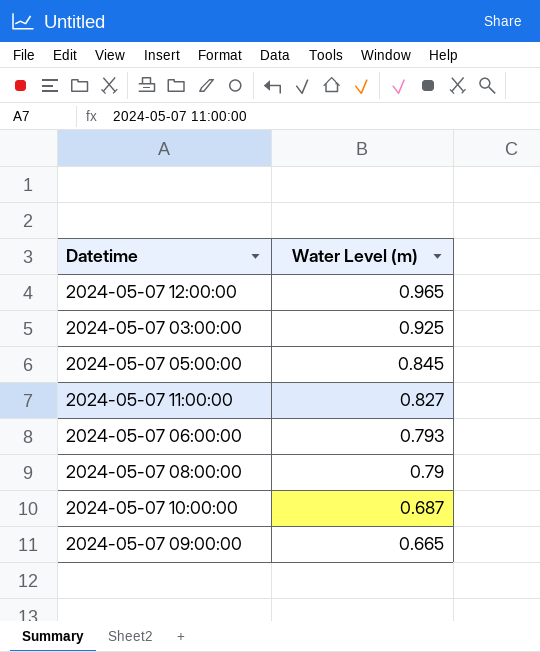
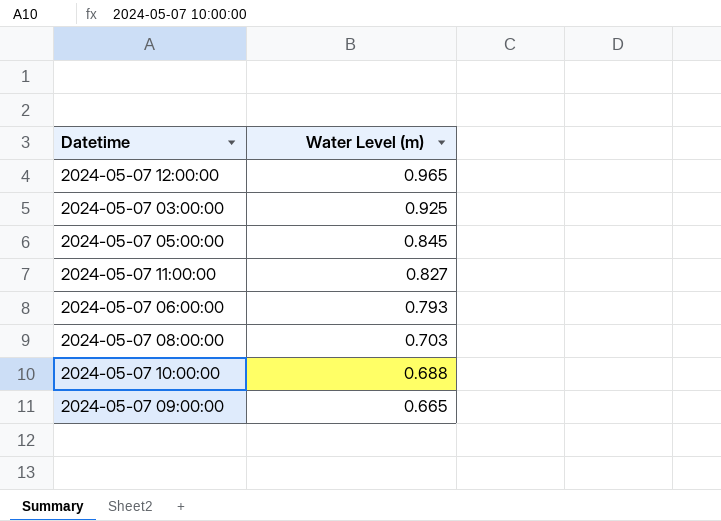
2024-05-07 08:00:00 | Water Level (m): 0.79 -> 0.703
2024-05-07 10:00:00 | Water Level (m): 0.687 -> 0.688

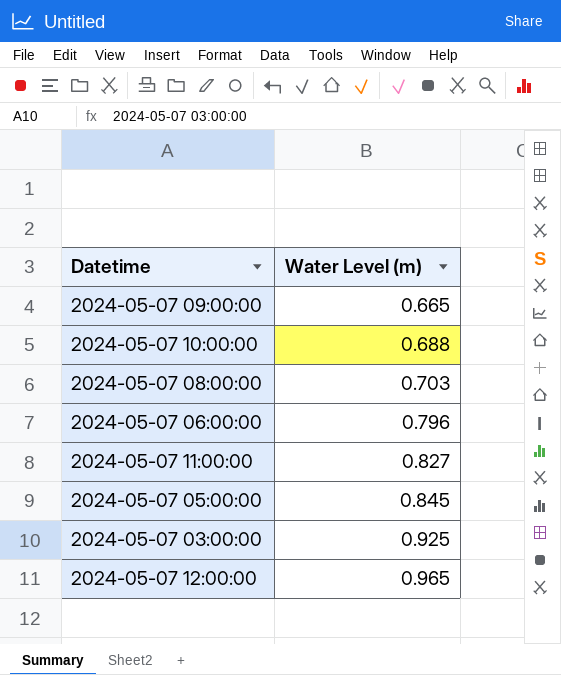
row order: Water Level (m) descending -> Water Level (m) ascending
2024-05-07 06:00:00 | Water Level (m): 0.793 -> 0.796

